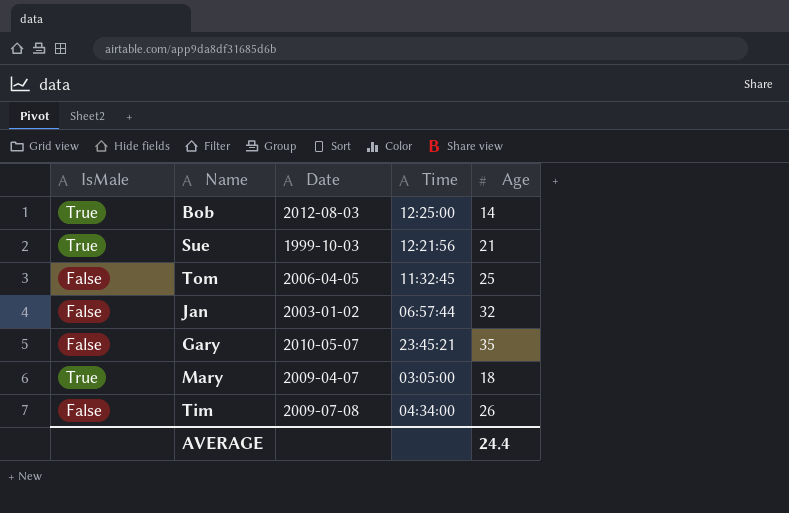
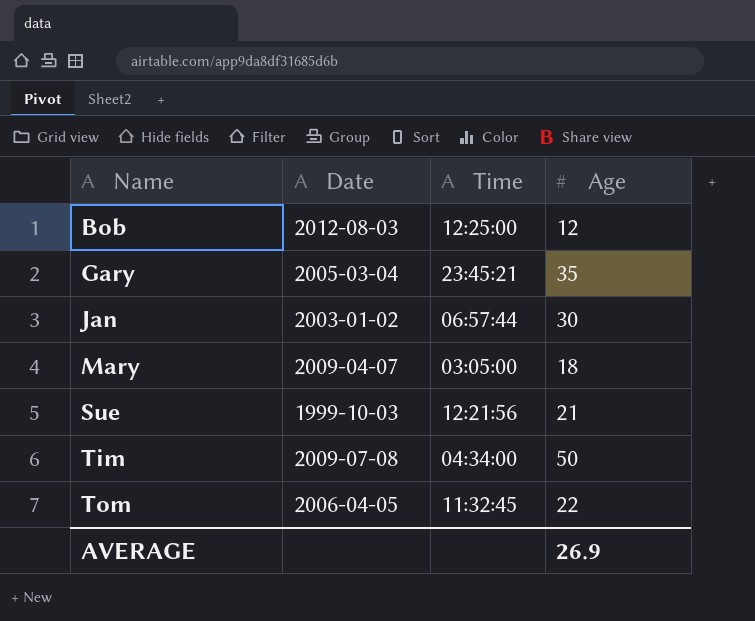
row order: none -> Name ascending
column IsMale | position: 1 -> none
Bob | Age: 14 -> 12
Gary | Date: 2010-05-07 -> 2005-03-04
Jan | Age: 32 -> 30
Tim | Age: 26 -> 50
Tom | Age: 25 -> 22
AVERAGE | Age: 24.4 -> 26.9

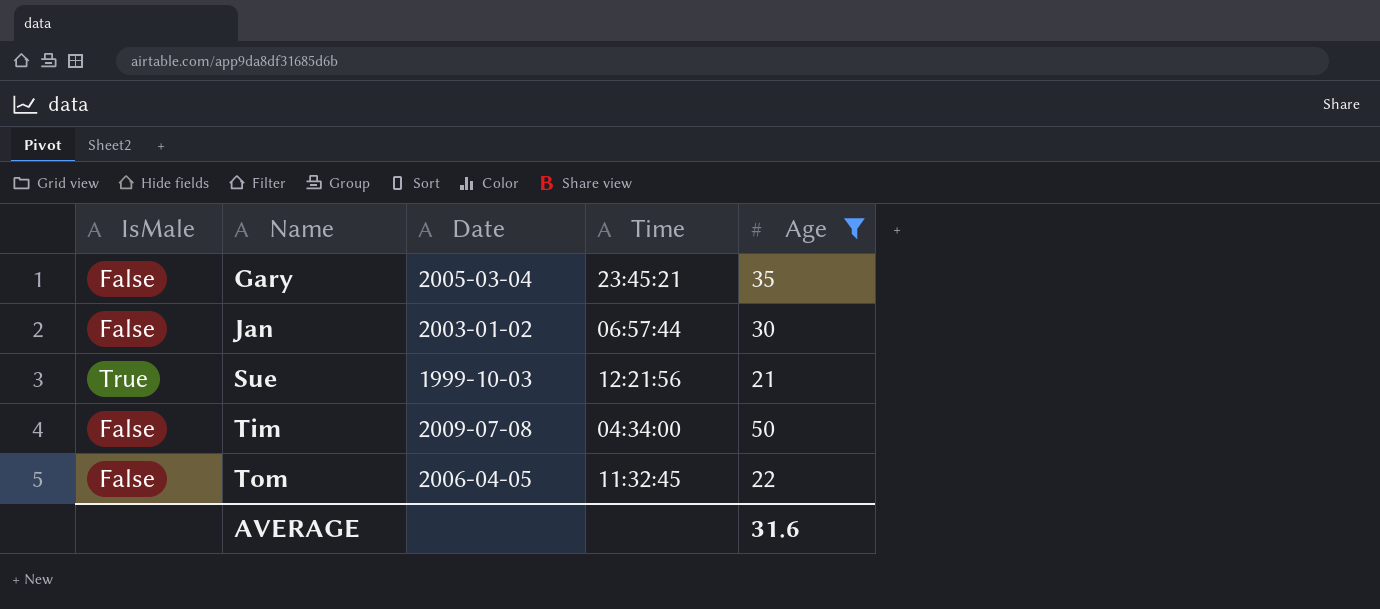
filter: none -> Age >= 21
column IsMale | position: none -> 1
AVERAGE | Age: 26.9 -> 31.6

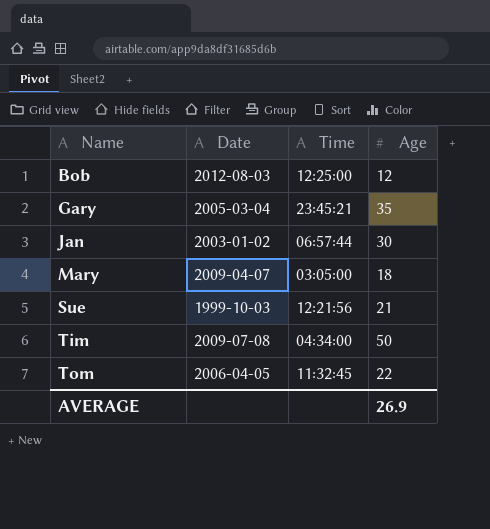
filter: Age >= 21 -> none
column IsMale | position: 1 -> none
AVERAGE | Age: 31.6 -> 26.9

